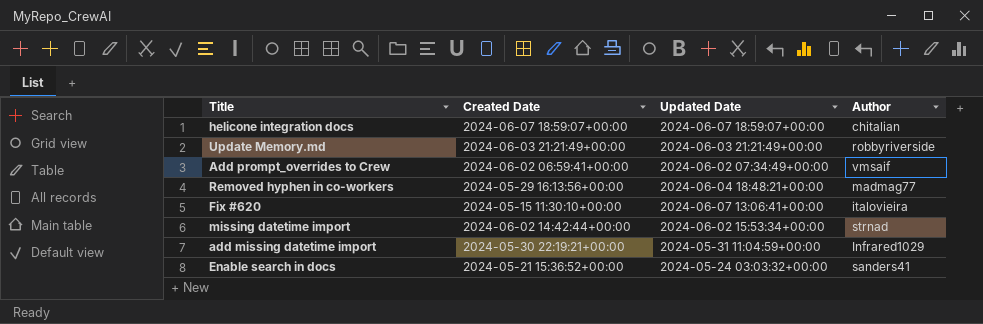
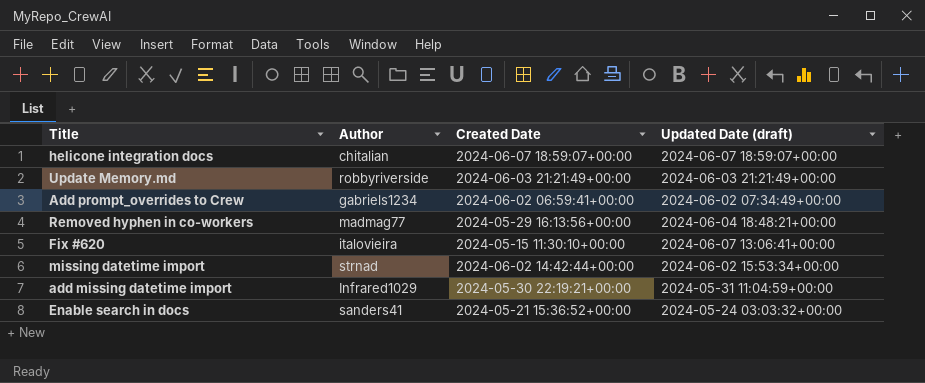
column Author | position: 4 -> 2
column name: Updated Date -> Updated Date (draft)
Add prompt_overrides to Crew | Author: vmsaif -> gabriels1234

